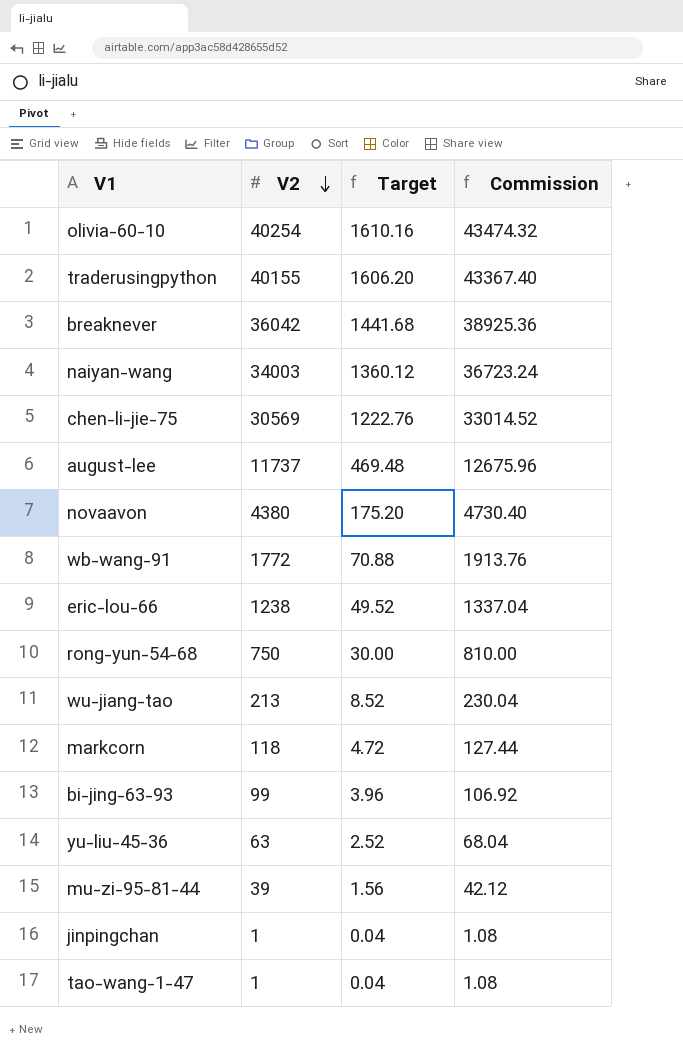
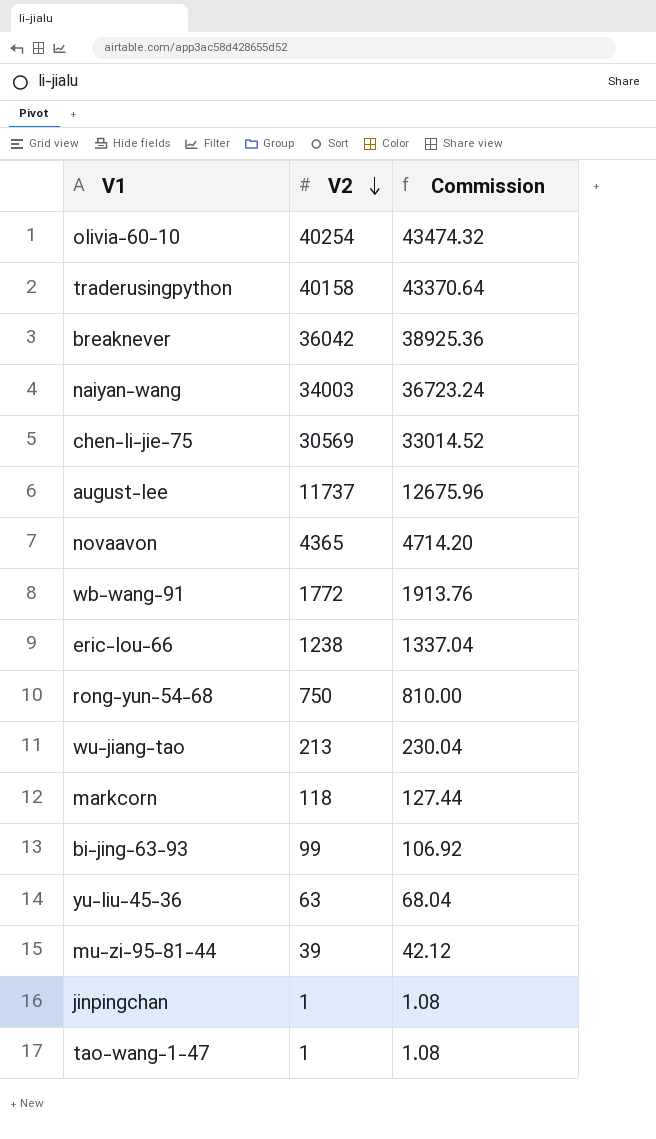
column Target | formula: [V2] * 0.04 -> none
traderusingpython | V2: 40155 -> 40158
traderusingpython | Commission: 43367.40 -> 43370.64
novaavon | V2: 4380 -> 4365
novaavon | Commission: 4730.40 -> 4714.20

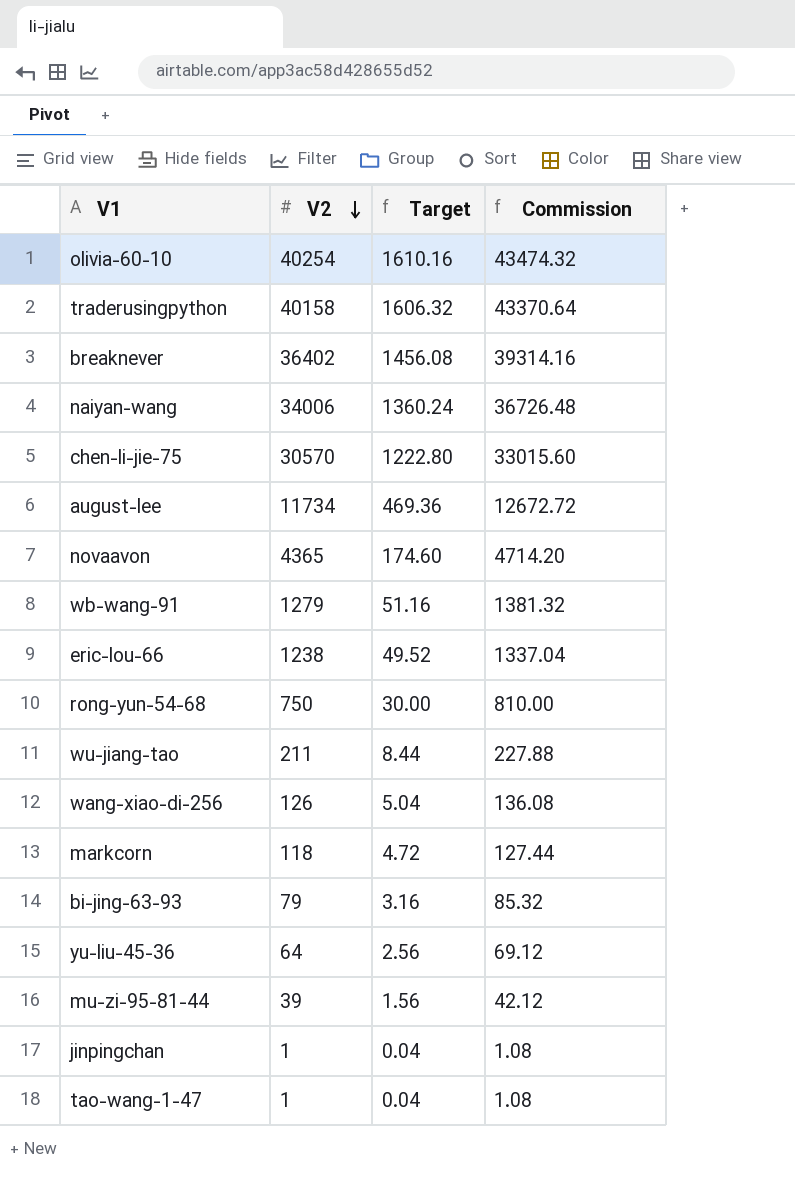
column Target | formula: none -> [V2] * 0.04
breaknever | V2: 36042 -> 36402
breaknever | Commission: 38925.36 -> 39314.16
naiyan-wang | V2: 34003 -> 34006
naiyan-wang | Commission: 36723.24 -> 36726.48
chen-li-jie-75 | V2: 30569 -> 30570
chen-li-jie-75 | Commission: 33014.52 -> 33015.60
august-lee | V2: 11737 -> 11734
august-lee | Commission: 12675.96 -> 12672.72
wb-wang-91 | V2: 1772 -> 1279
wb-wang-91 | Commission: 1913.76 -> 1381.32
wu-jiang-tao | V2: 213 -> 211
wu-jiang-tao | Commission: 230.04 -> 227.88
row wang-xiao-di-256: none -> 126 | 5.04 | 136.08
bi-jing-63-93 | V2: 99 -> 79
bi-jing-63-93 | Commission: 106.92 -> 85.32
yu-liu-45-36 | V2: 63 -> 64
yu-liu-45-36 | Commission: 68.04 -> 69.12

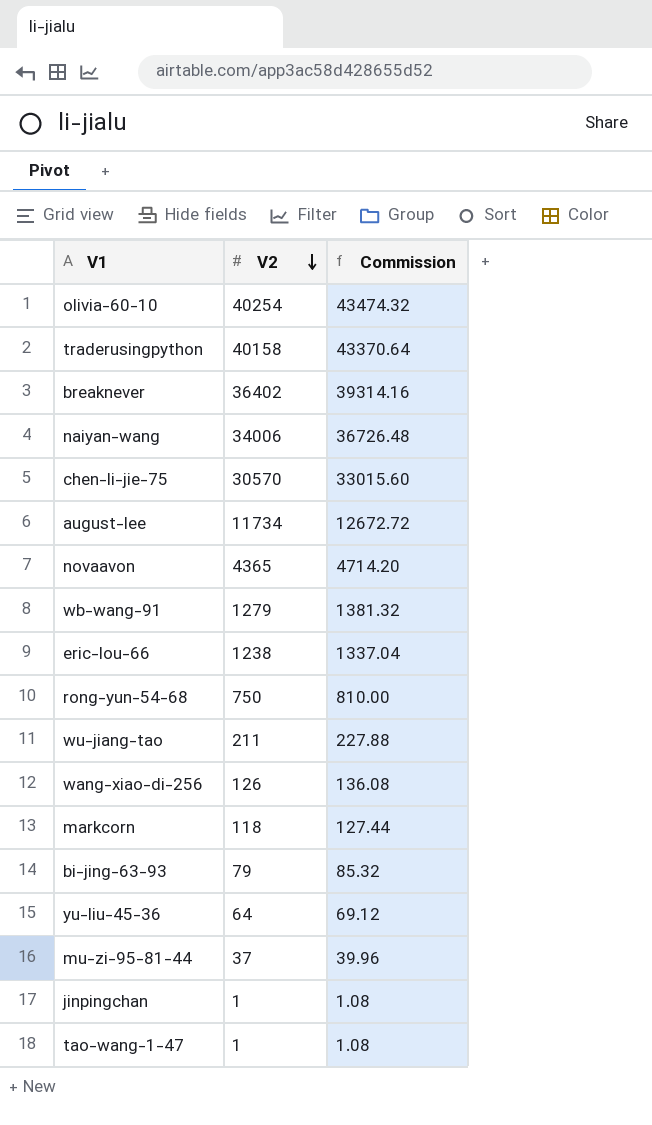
column Target | formula: [V2] * 0.04 -> none
mu-zi-95-81-44 | V2: 39 -> 37
mu-zi-95-81-44 | Commission: 42.12 -> 39.96

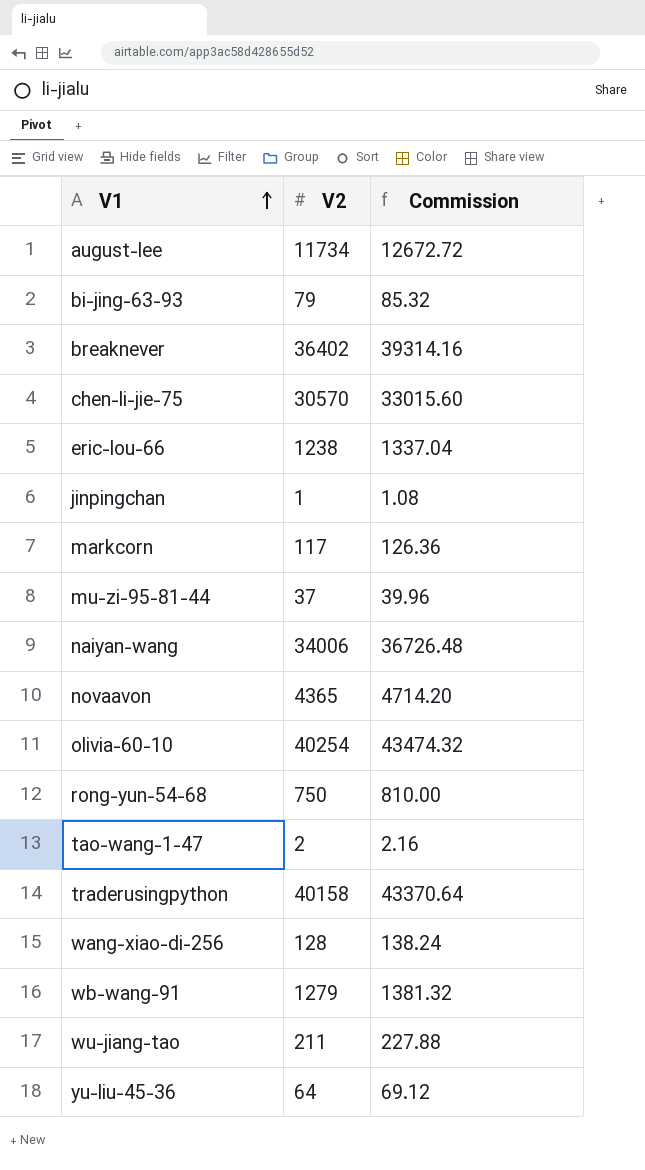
row order: V2 descending -> V1 ascending
markcorn | V2: 118 -> 117
markcorn | Commission: 127.44 -> 126.36
tao-wang-1-47 | V2: 1 -> 2
tao-wang-1-47 | Commission: 1.08 -> 2.16
wang-xiao-di-256 | V2: 126 -> 128
wang-xiao-di-256 | Commission: 136.08 -> 138.24

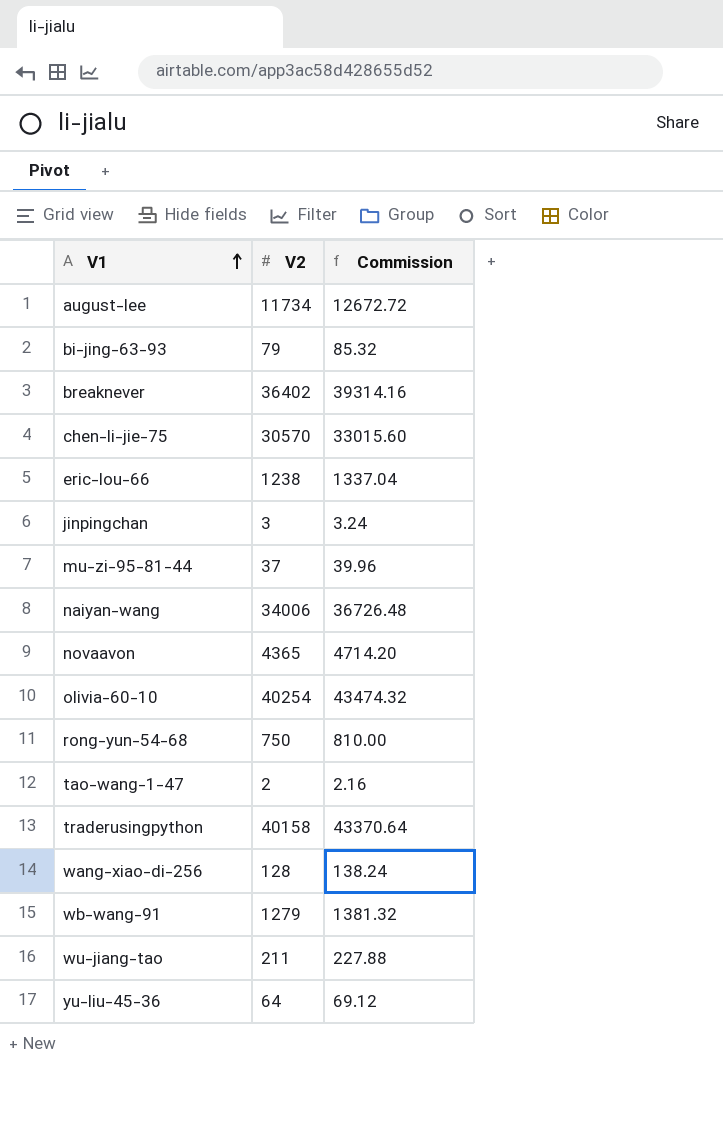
row markcorn: 117 | 126.36 -> none
jinpingchan | V2: 1 -> 3
jinpingchan | Commission: 1.08 -> 3.24

